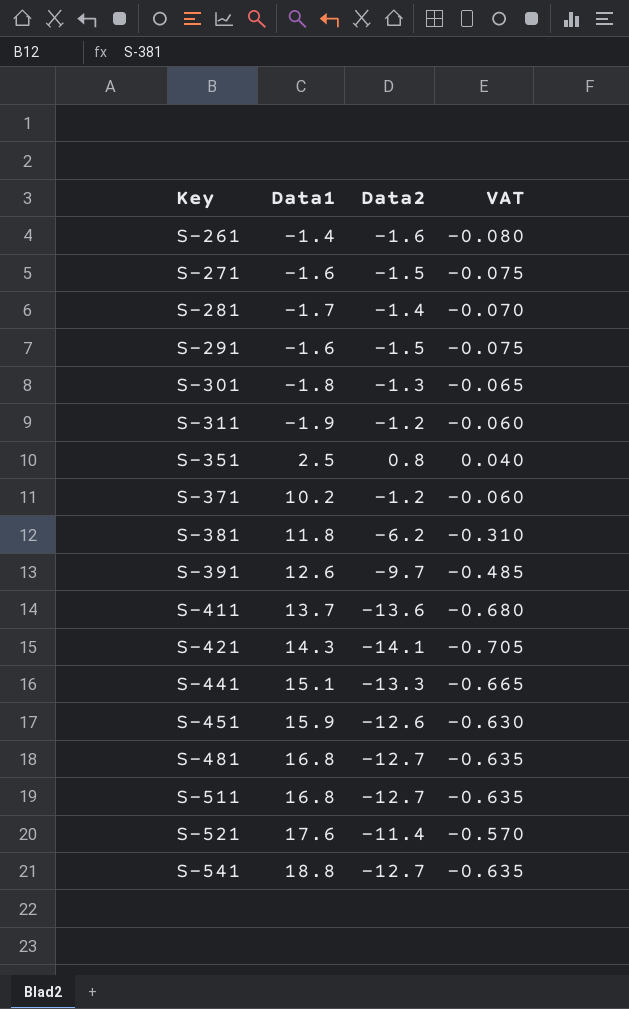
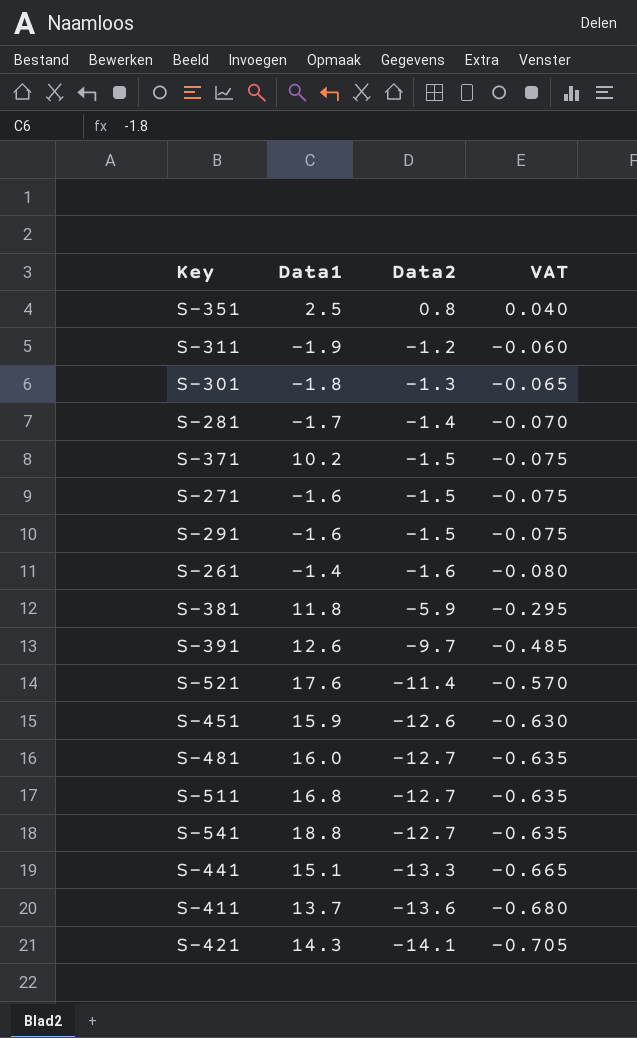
row order: Key ascending -> Data2 descending
S-371 | Data2: -1.2 -> -1.5
S-371 | VAT: -0.060 -> -0.075
S-381 | Data2: -6.2 -> -5.9
S-381 | VAT: -0.310 -> -0.295
S-481 | Data1: 16.8 -> 16.0

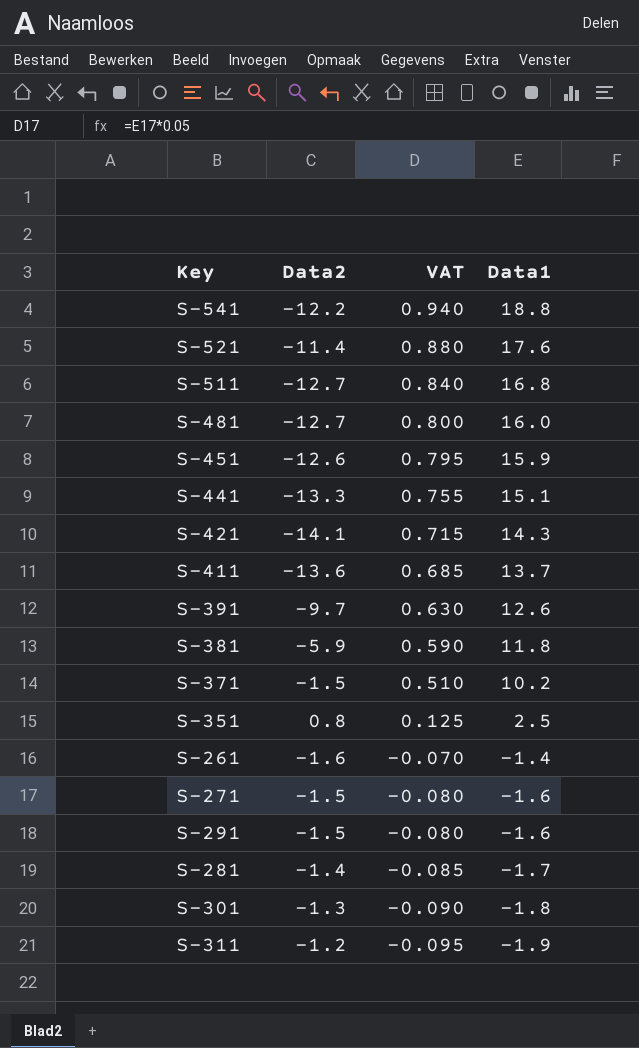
row order: Data2 descending -> VAT descending
column VAT | formula: [Data2] * 0.05 -> [Data1] * 0.05
column Data1 | position: 2 -> 4
S-541 | Data2: -12.7 -> -12.2

